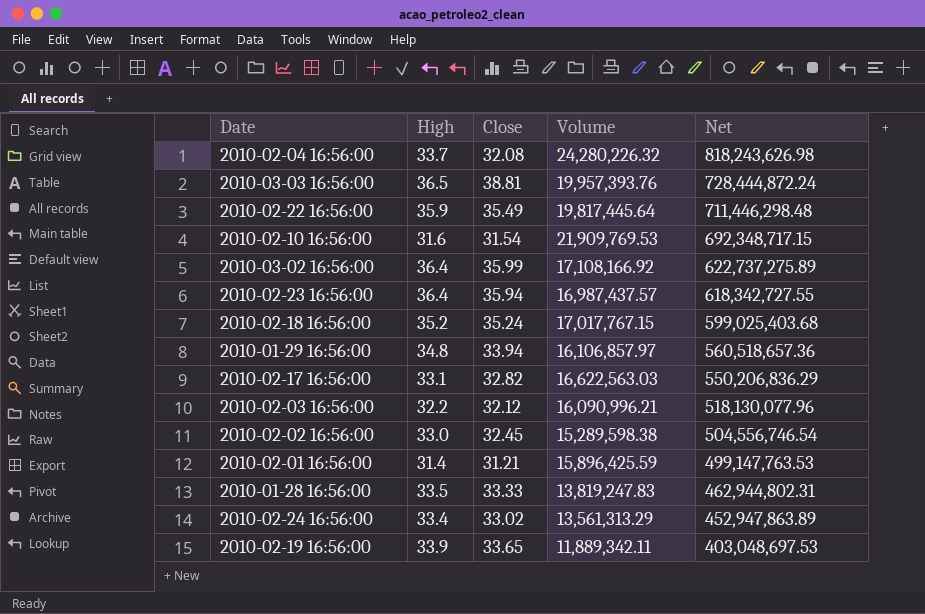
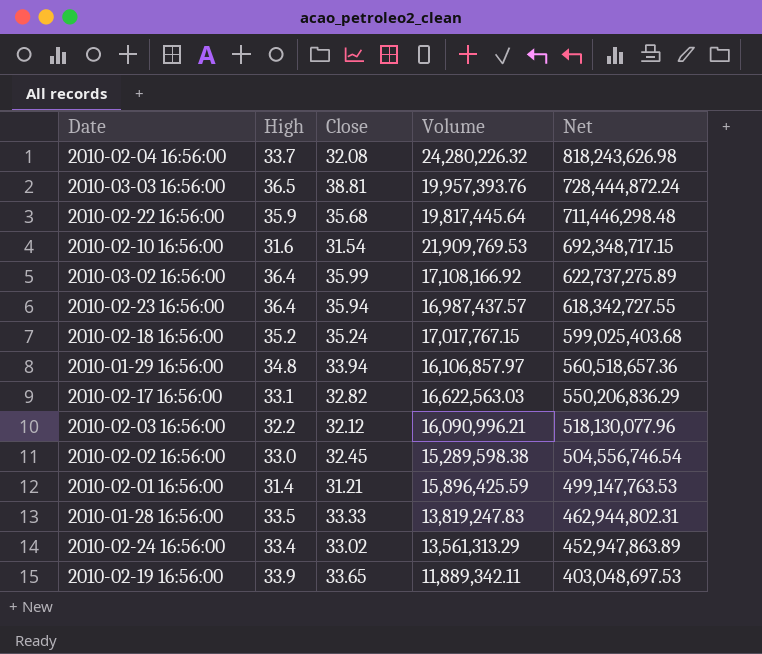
2010-02-22 16:56:00 | Close: 35.49 -> 35.68

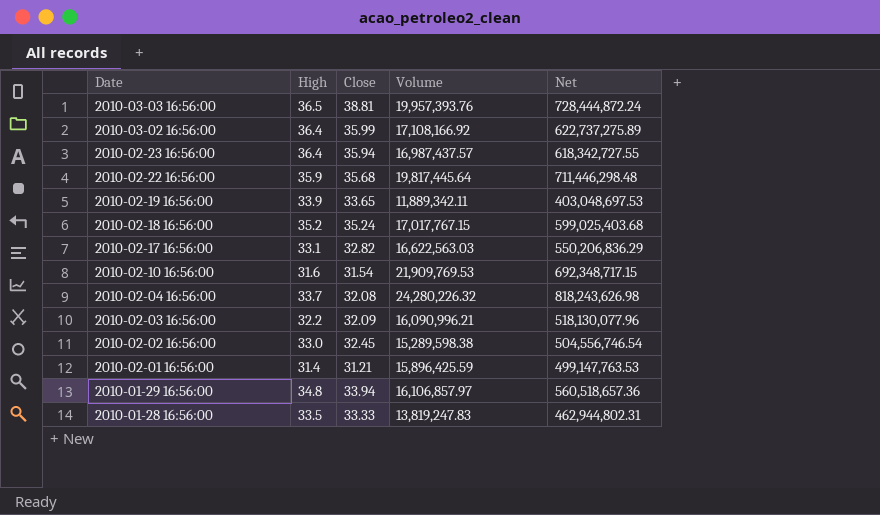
row order: Net descending -> Date descending
row 2010-02-24 16:56:00: 33.4 | 33.02 | 13,561,313.29 | 452,947,863.89 -> none
2010-02-03 16:56:00 | Close: 32.12 -> 32.09

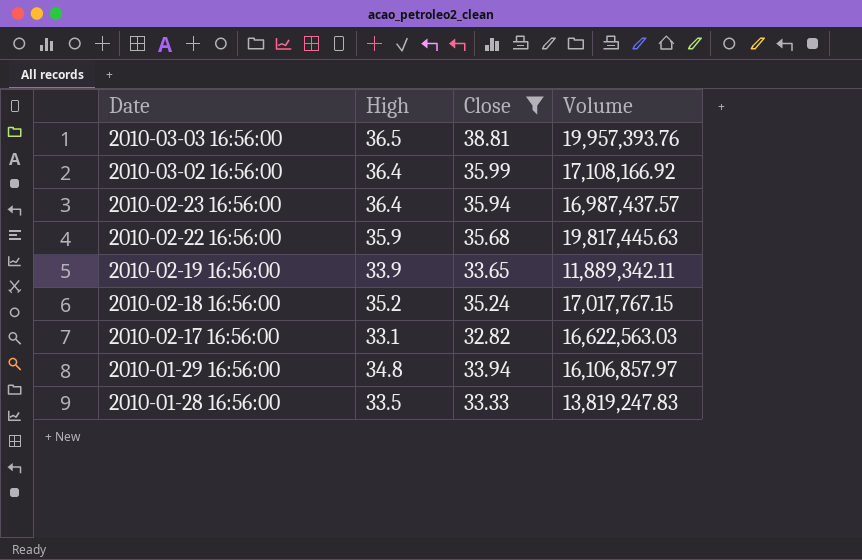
filter: none -> Close >= 32.82
column Net | formula: [High] * [Volume] -> none
2010-02-22 16:56:00 | Volume: 19,817,445.64 -> 19,817,445.63

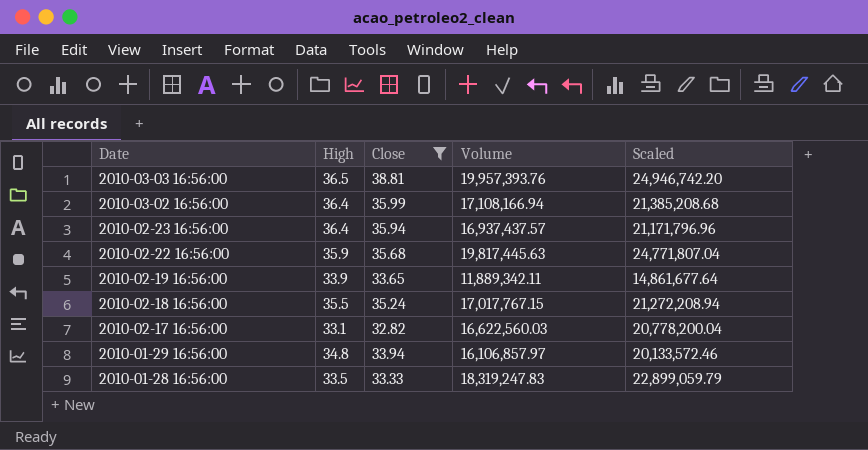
column Scaled | formula: none -> [Volume] * 1.25
2010-03-02 16:56:00 | Volume: 17,108,166.92 -> 17,108,166.94
2010-02-23 16:56:00 | Volume: 16,987,437.57 -> 16,937,437.57
2010-02-18 16:56:00 | High: 35.2 -> 35.5
2010-02-17 16:56:00 | Volume: 16,622,563.03 -> 16,622,560.03
2010-01-28 16:56:00 | Volume: 13,819,247.83 -> 18,319,247.83

